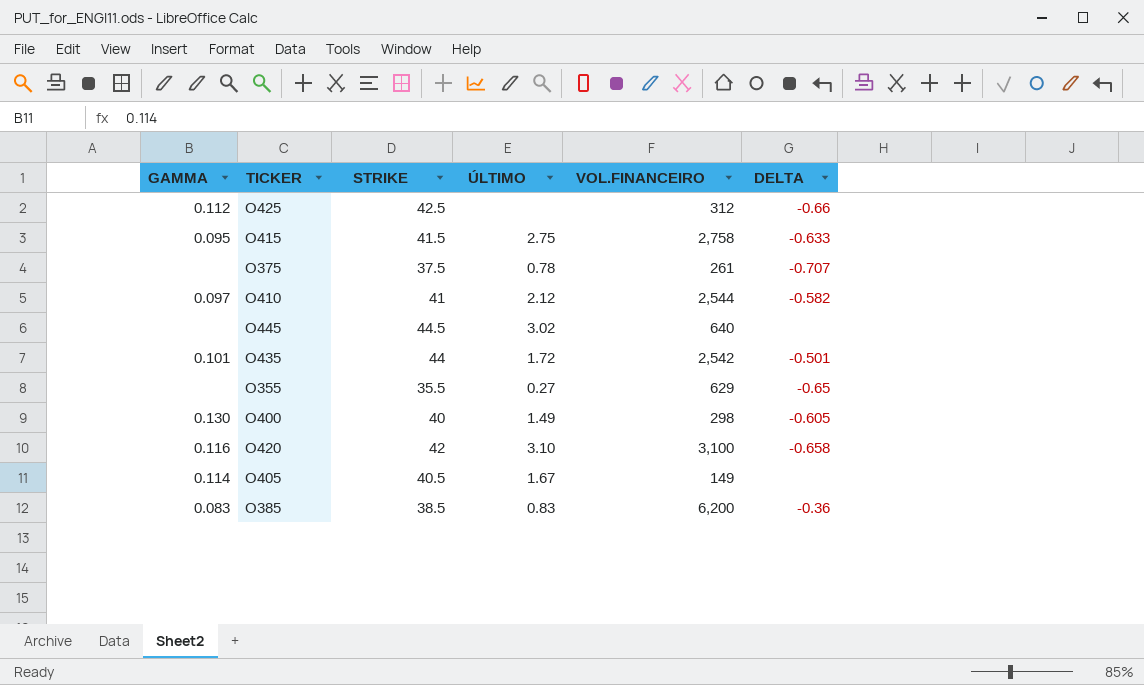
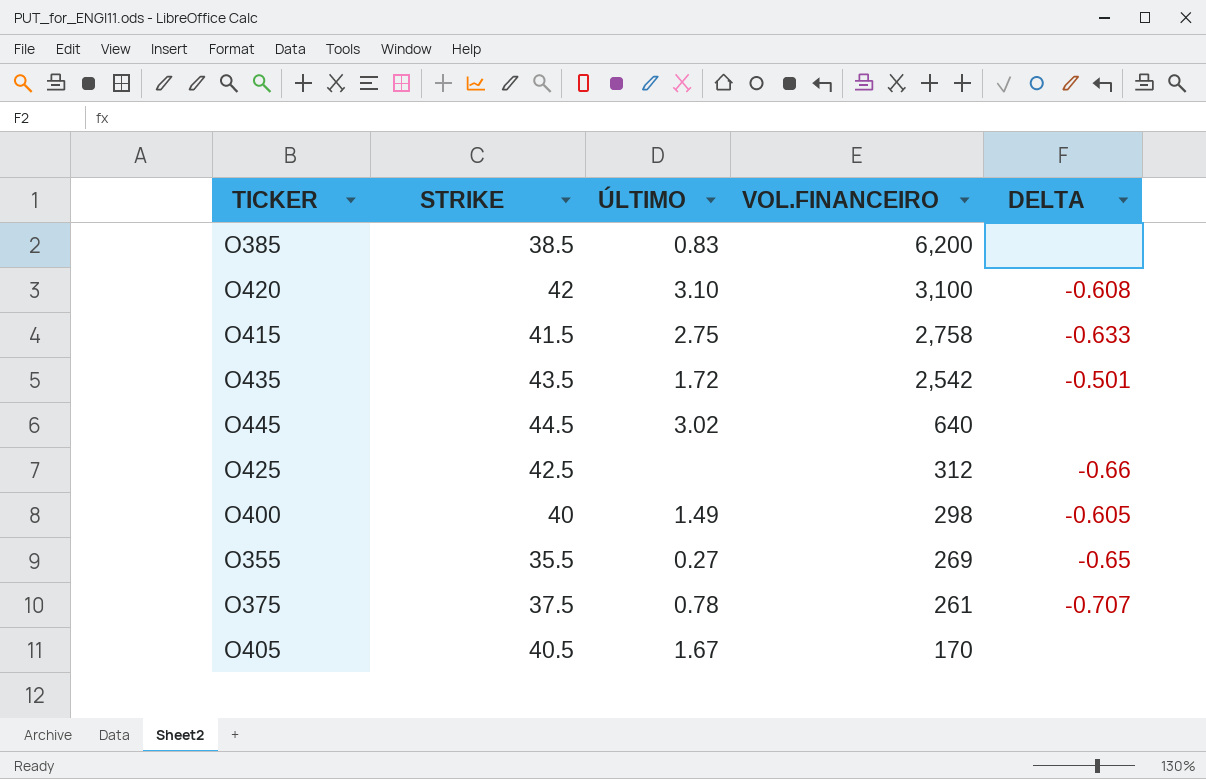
row order: none -> VOL.FINANCEIRO descending
column GAMMA | position: 1 -> none
row O410: 0.097 | 41 | 2.12 | 2,544 | -0.582 -> none
O385 | DELTA: -0.36 -> none
O420 | DELTA: -0.658 -> -0.608
O435 | STRIKE: 44 -> 43.5
O355 | VOL.FINANCEIRO: 629 -> 269
O405 | VOL.FINANCEIRO: 149 -> 170

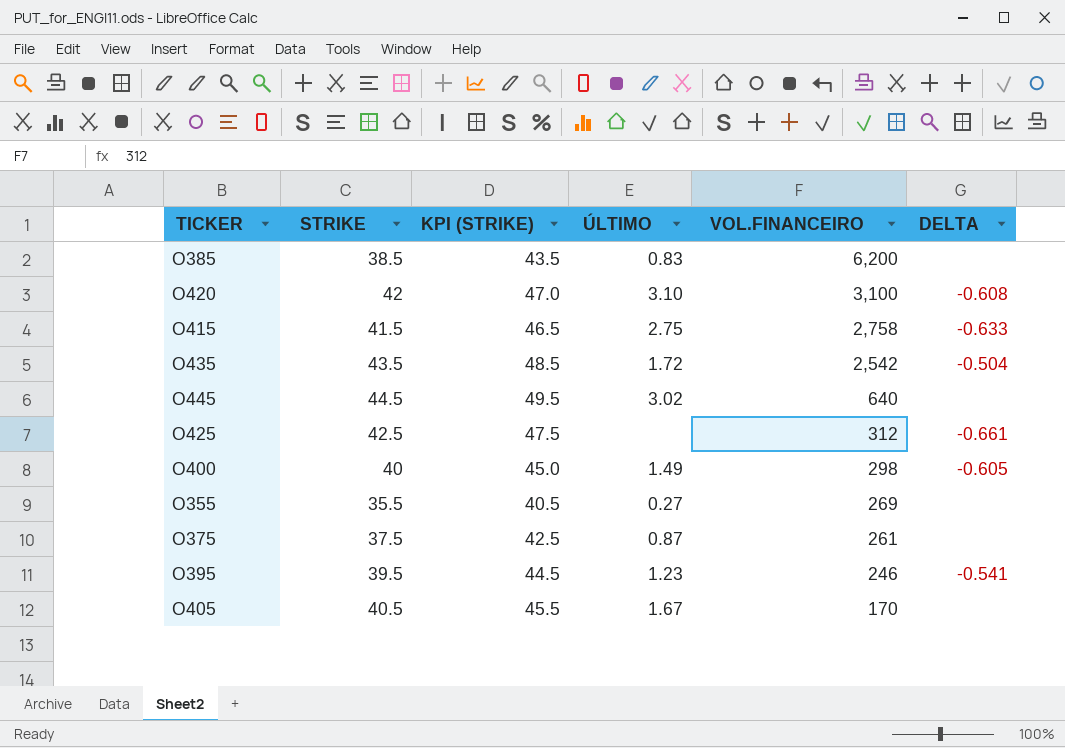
column KPI (STRIKE) | formula: none -> [STRIKE] + 5
O435 | DELTA: -0.501 -> -0.504
O425 | DELTA: -0.66 -> -0.661
O355 | DELTA: -0.65 -> none
O375 | ÚLTIMO: 0.78 -> 0.87
O375 | DELTA: -0.707 -> none
row O395: none -> 39.5 | 44.5 | 1.23 | 246 | -0.541

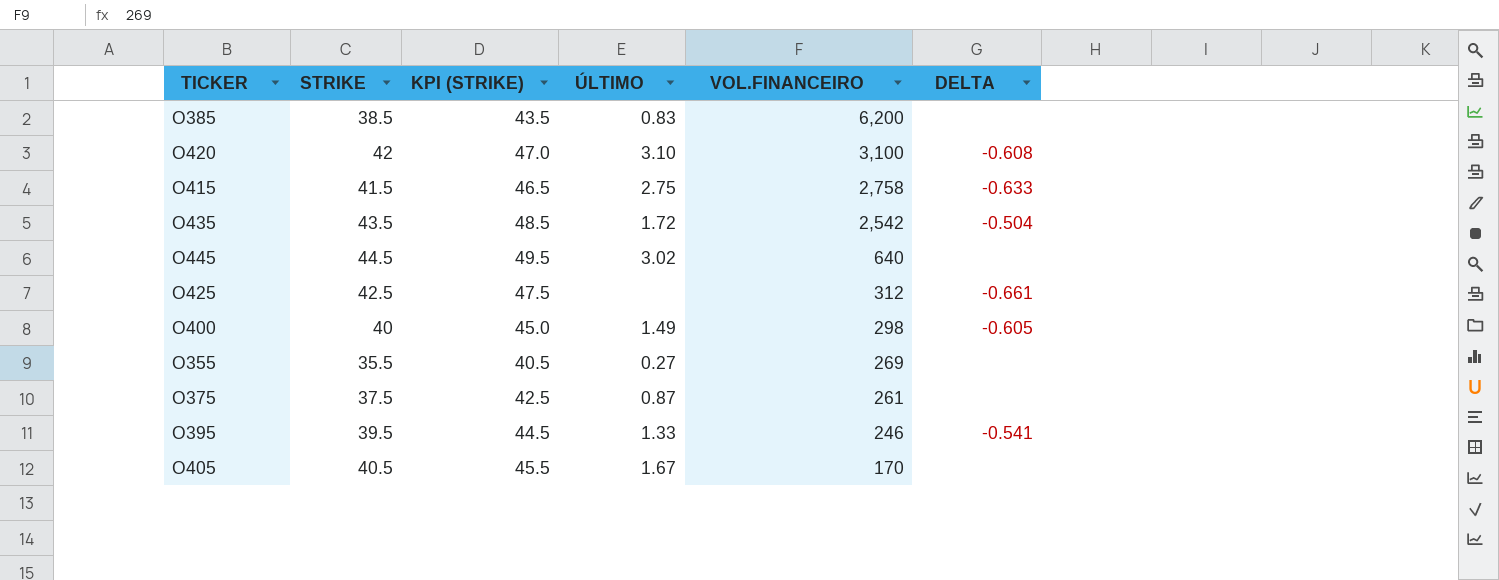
O395 | ÚLTIMO: 1.23 -> 1.33

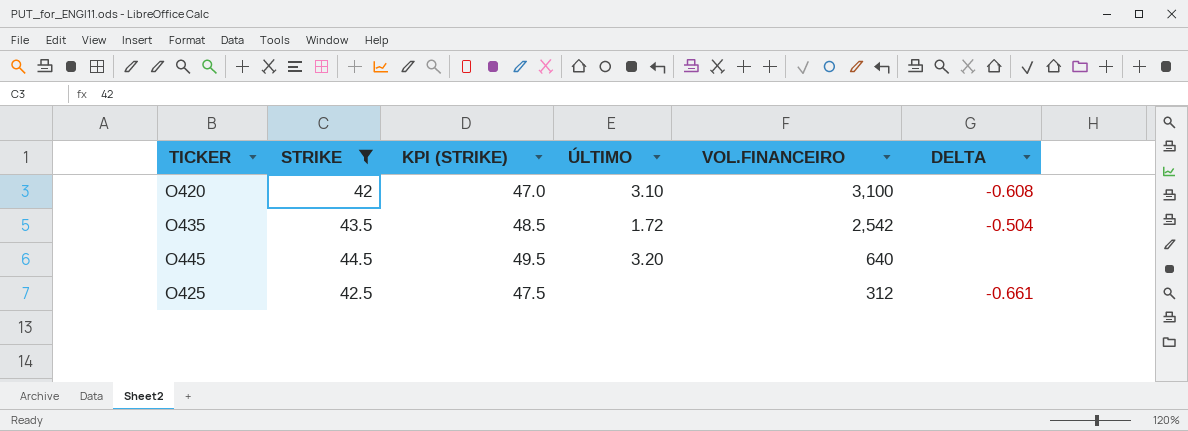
filter: none -> STRIKE >= 42
O445 | ÚLTIMO: 3.02 -> 3.20

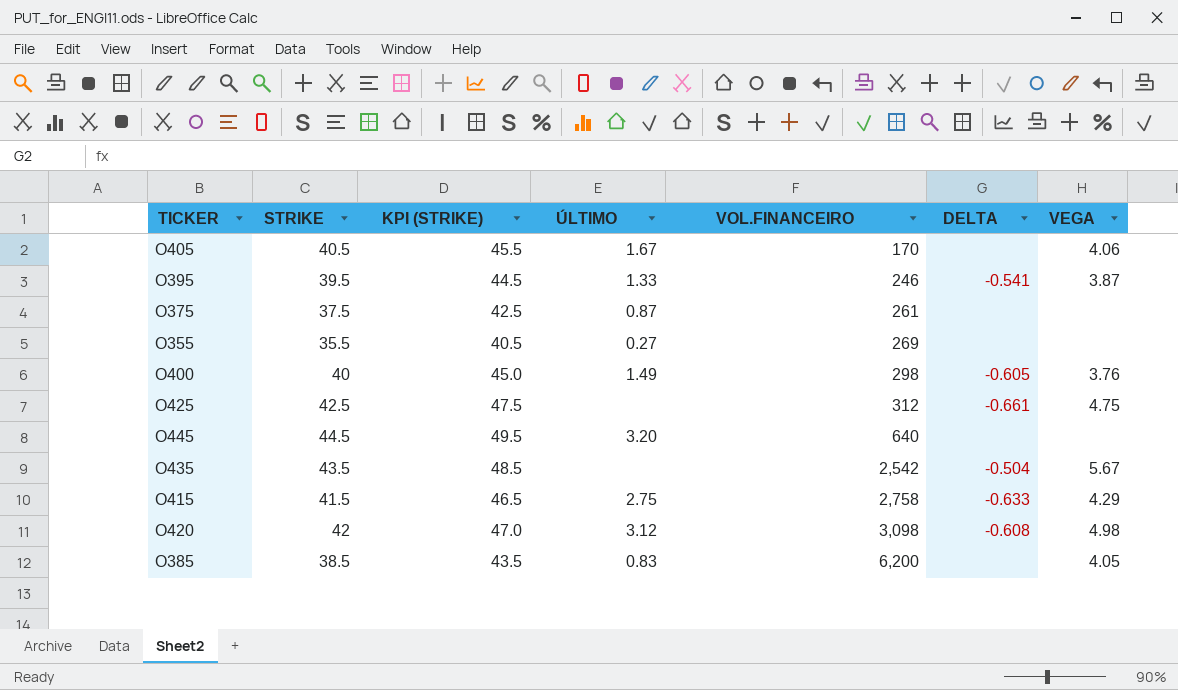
filter: STRIKE >= 42 -> none
row order: VOL.FINANCEIRO descending -> VOL.FINANCEIRO ascending
column VEGA | position: none -> 7
O435 | ÚLTIMO: 1.72 -> none
O420 | ÚLTIMO: 3.10 -> 3.12
O420 | VOL.FINANCEIRO: 3,100 -> 3,098

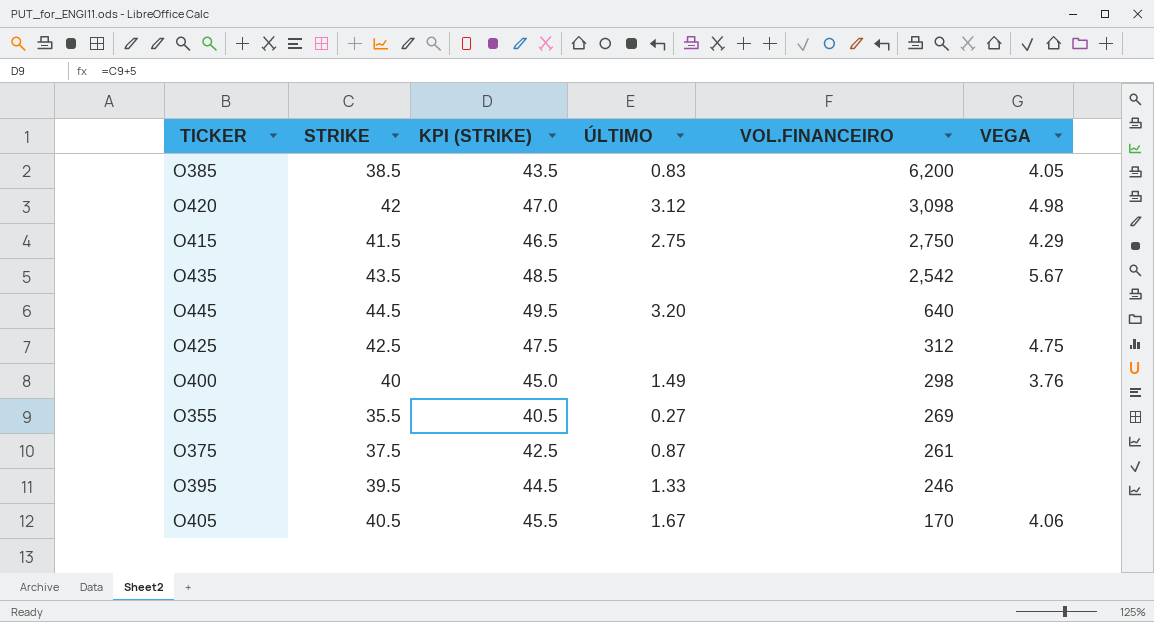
row order: VOL.FINANCEIRO ascending -> VOL.FINANCEIRO descending
column DELTA | position: 6 -> none
O415 | VOL.FINANCEIRO: 2,758 -> 2,750
O395 | VEGA: 3.87 -> none

